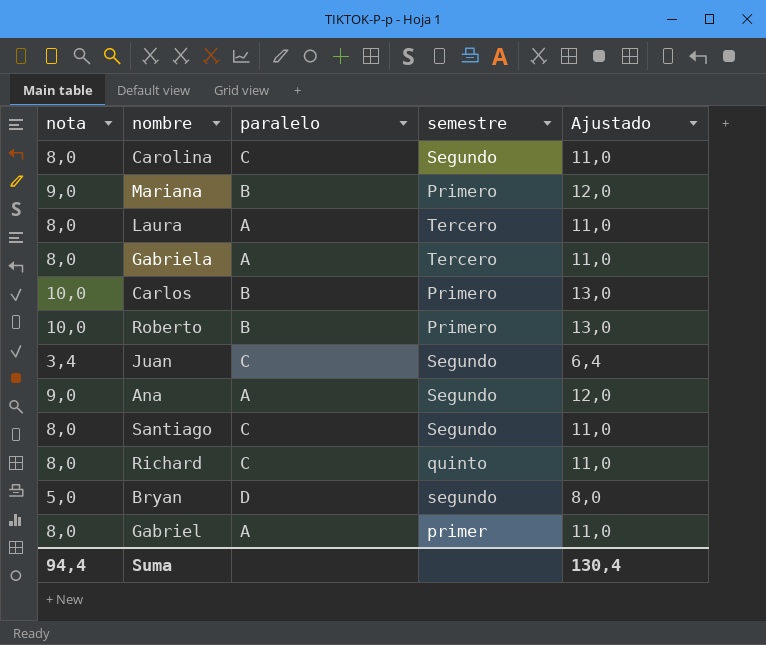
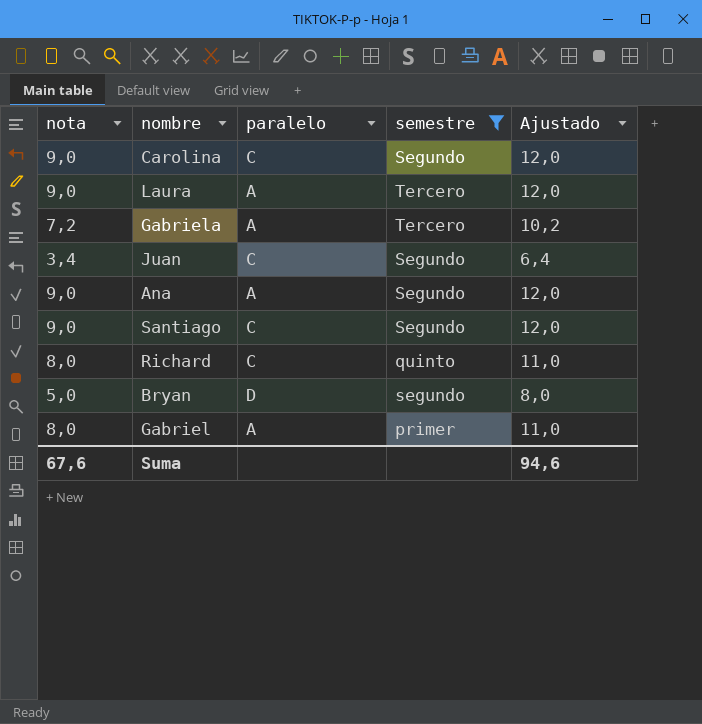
filter: none -> semestre != Primero
Carolina | nota: 8,0 -> 9,0
Carolina | Ajustado: 11,0 -> 12,0
Laura | nota: 8,0 -> 9,0
Laura | Ajustado: 11,0 -> 12,0
Gabriela | nota: 8,0 -> 7,2
Gabriela | Ajustado: 11,0 -> 10,2
Santiago | nota: 8,0 -> 9,0
Santiago | Ajustado: 11,0 -> 12,0
Suma | nota: 94,4 -> 67,6
Suma | Ajustado: 130,4 -> 94,6

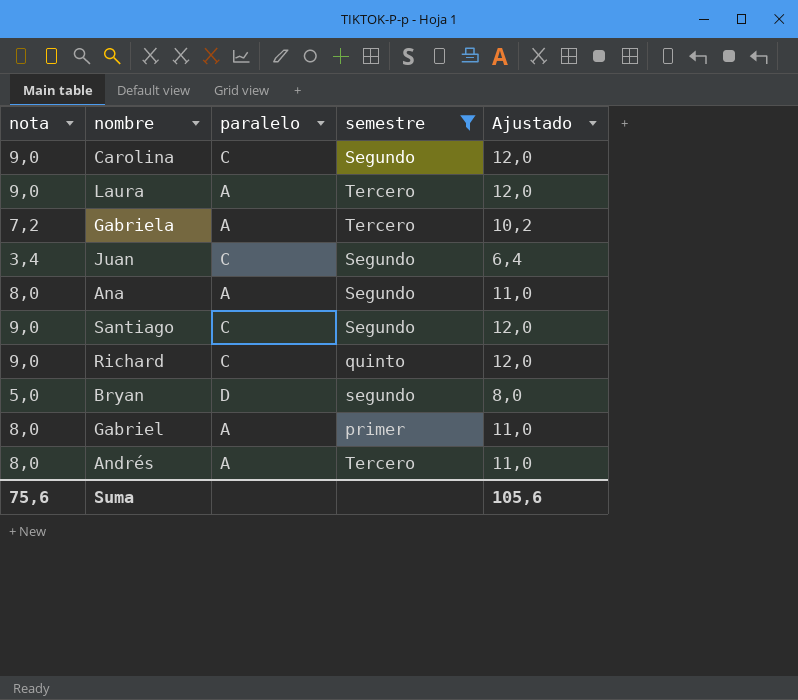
Ana | nota: 9,0 -> 8,0
Ana | Ajustado: 12,0 -> 11,0
Richard | nota: 8,0 -> 9,0
Richard | Ajustado: 11,0 -> 12,0
row Andrés: none -> 8,0 | A | Tercero | 11,0
Suma | nota: 67,6 -> 75,6
Suma | Ajustado: 94,6 -> 105,6

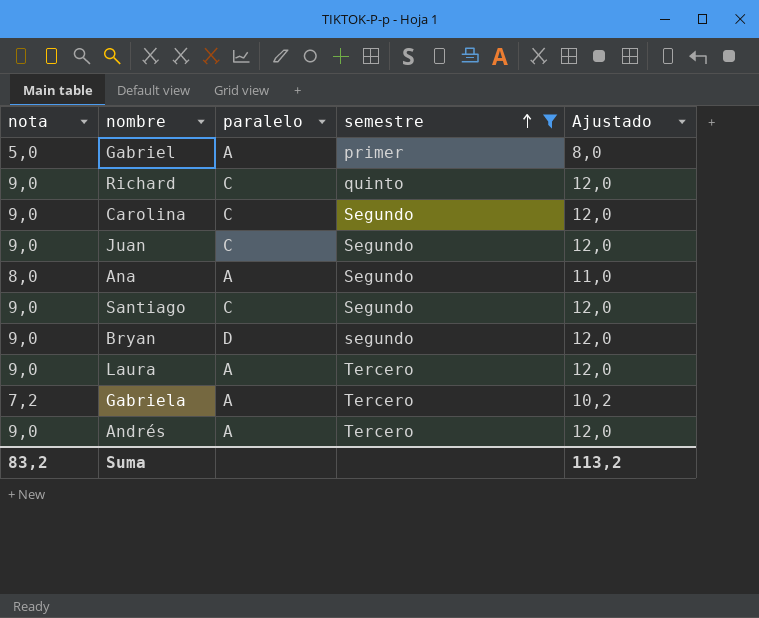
row order: none -> semestre ascending
Gabriel | nota: 8,0 -> 5,0
Gabriel | Ajustado: 11,0 -> 8,0
Juan | nota: 3,4 -> 9,0
Juan | Ajustado: 6,4 -> 12,0
Bryan | nota: 5,0 -> 9,0
Bryan | Ajustado: 8,0 -> 12,0
Andrés | nota: 8,0 -> 9,0
Andrés | Ajustado: 11,0 -> 12,0
Suma | nota: 75,6 -> 83,2
Suma | Ajustado: 105,6 -> 113,2

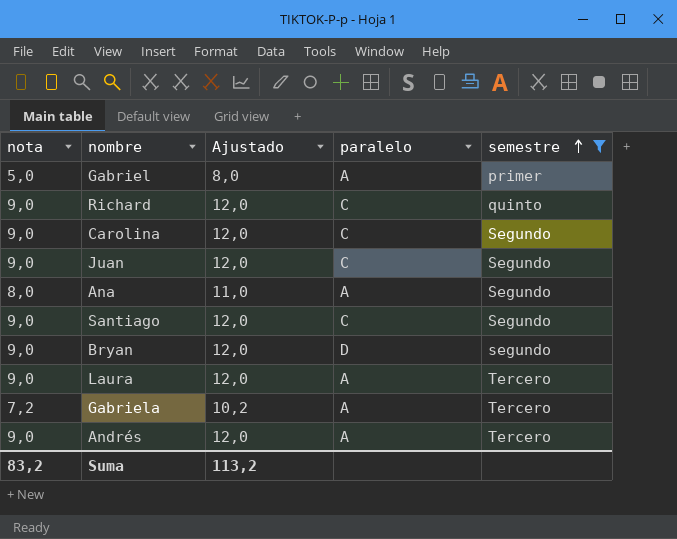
column Ajustado | position: 5 -> 3

